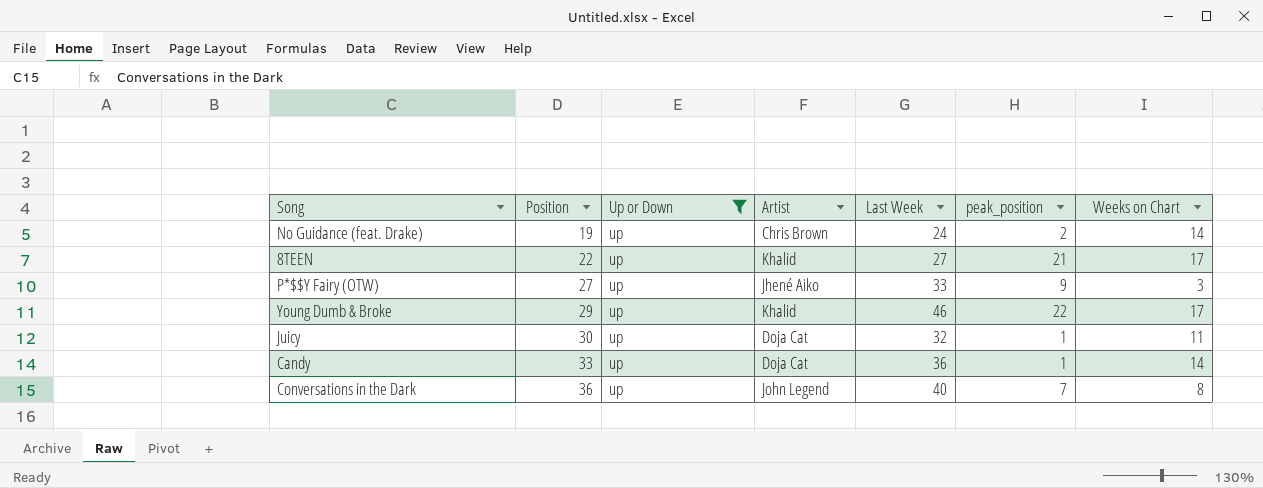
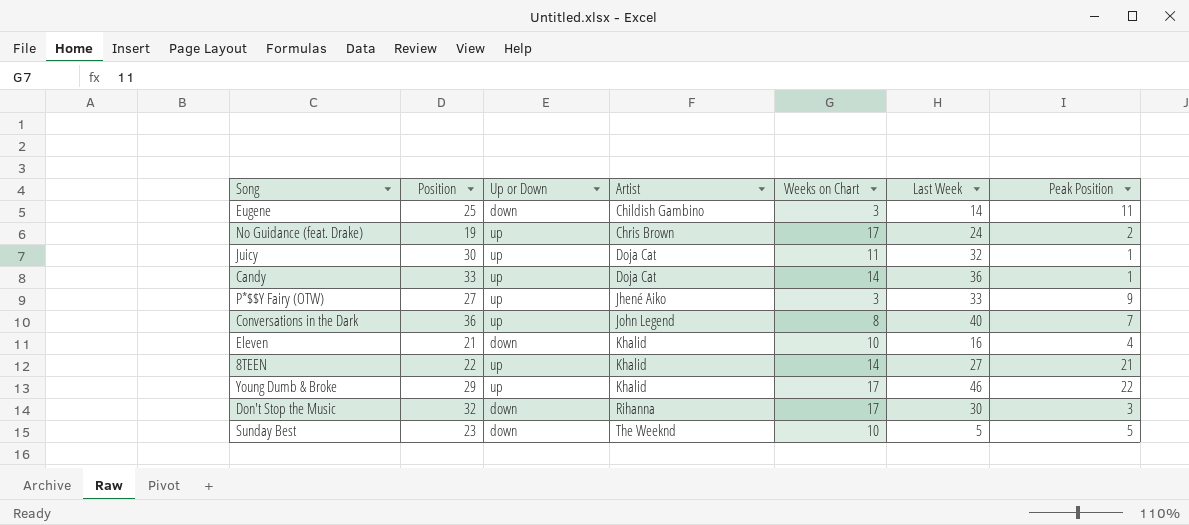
filter: Up or Down = up -> none
row order: Position ascending -> Artist ascending
column Weeks on Chart | position: 7 -> 5
column name: peak_position -> Peak Position
No Guidance (feat. Drake) | Weeks on Chart: 14 -> 17
8TEEN | Weeks on Chart: 17 -> 14

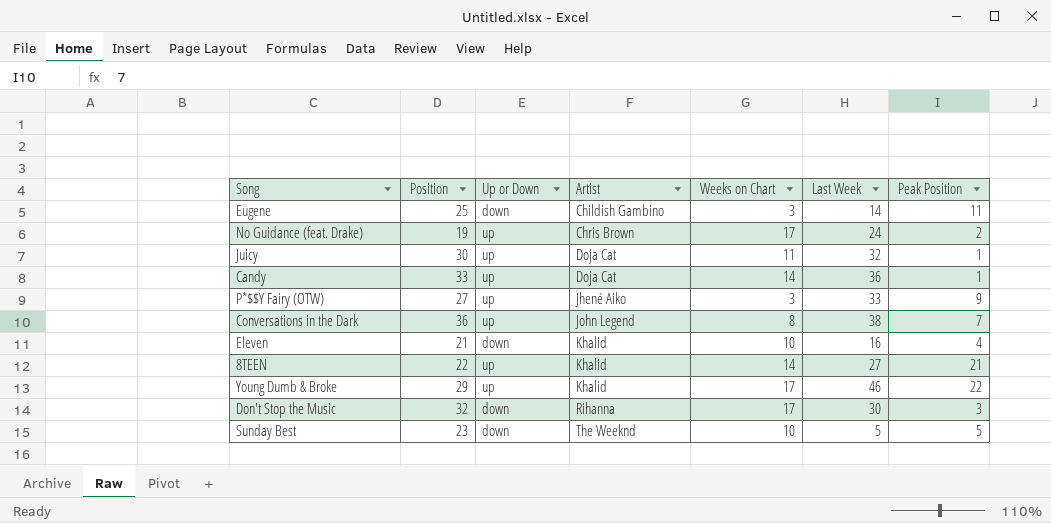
Conversations in the Dark | Last Week: 40 -> 38

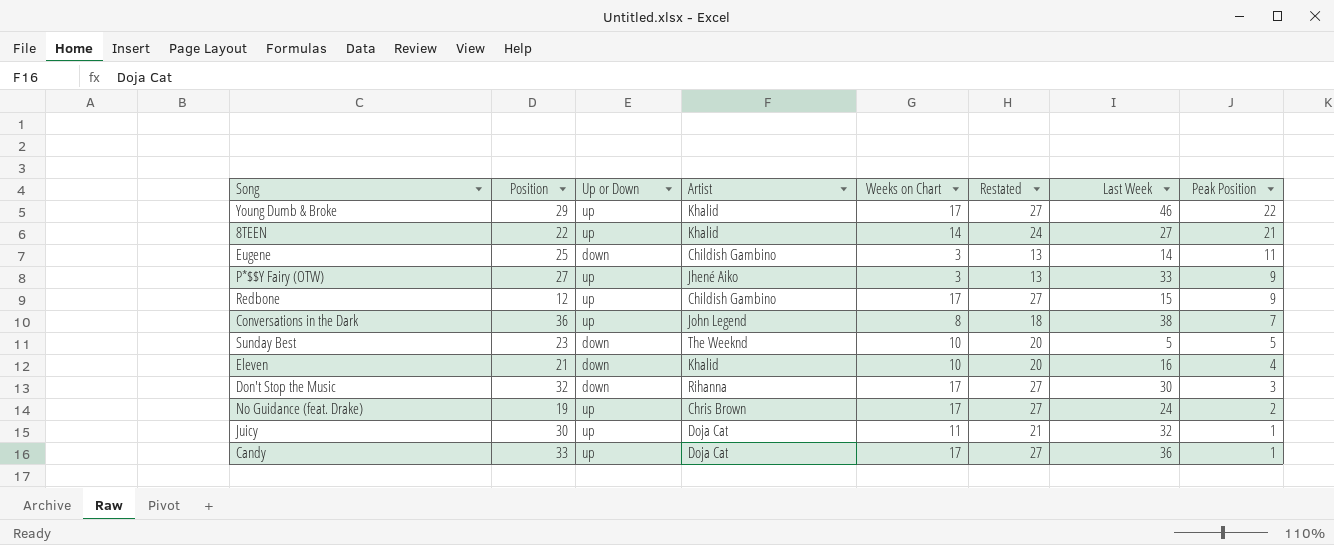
row order: Artist ascending -> Peak Position descending
column Restated | formula: none -> [Weeks on Chart] + 10
row Redbone: none -> 12 | up | Childish Gambino | 17 | 27 | 15 | 9
Candy | Weeks on Chart: 14 -> 17

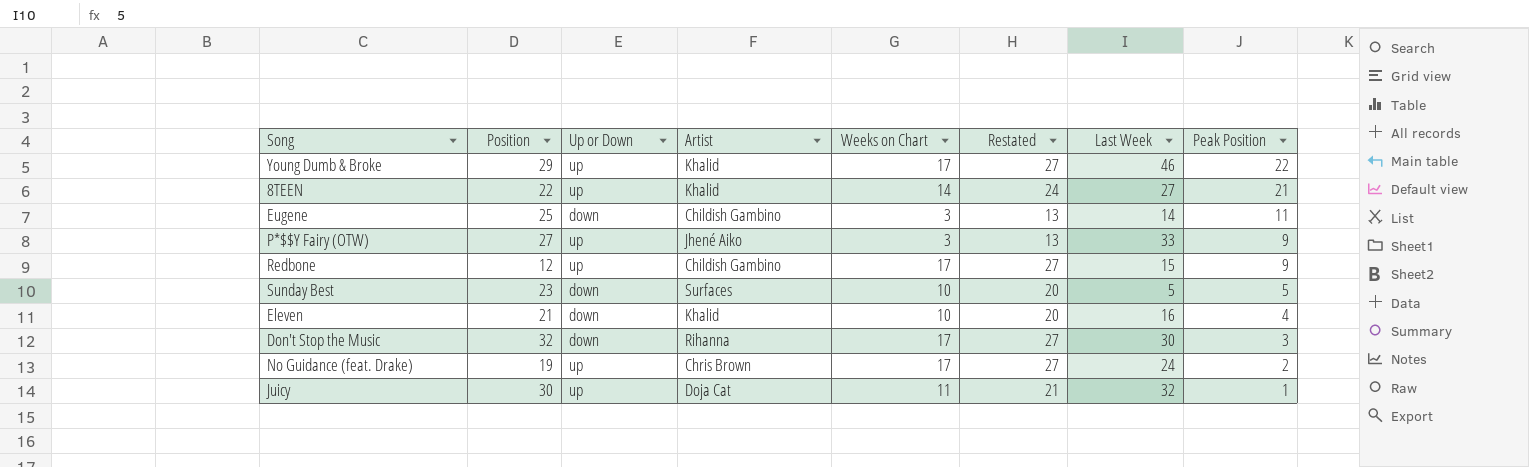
row Conversations in the Dark: 36 | up | John Legend | 8 | 18 | 38 | 7 -> none
row Candy: 33 | up | Doja Cat | 17 | 27 | 36 | 1 -> none
Sunday Best | Artist: The Weeknd -> Surfaces

